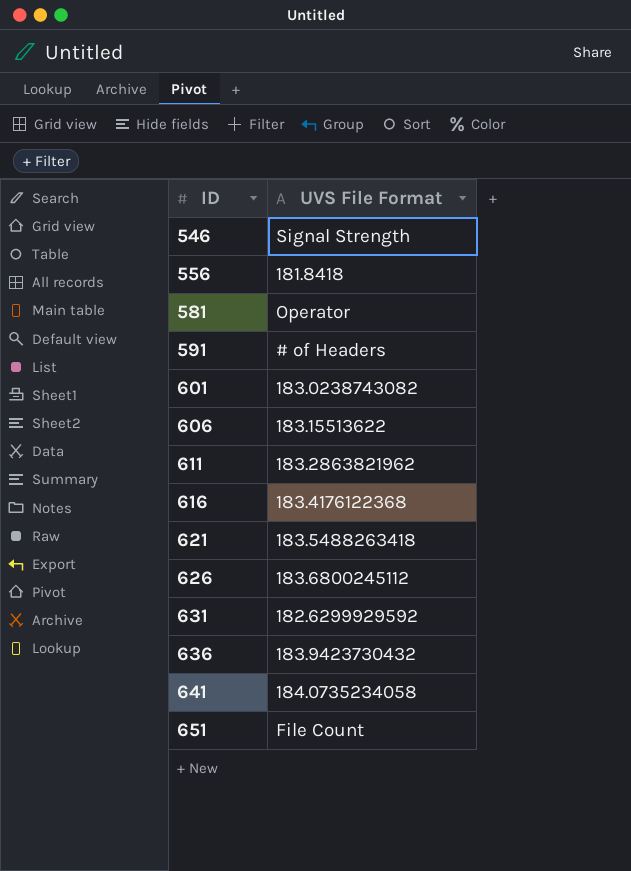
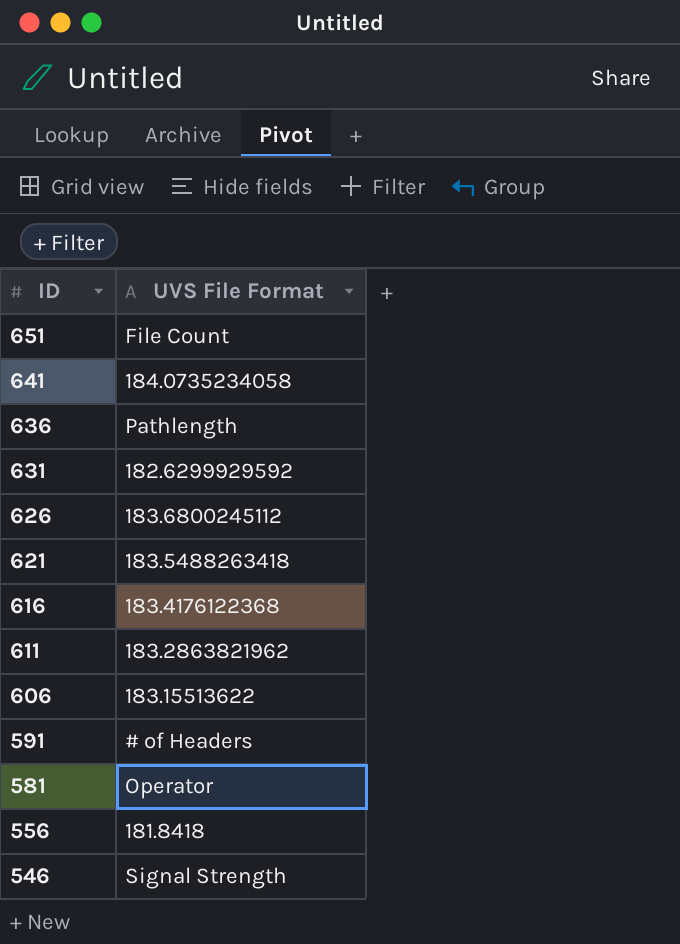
row order: ID ascending -> ID descending
row 601: 183.0238743082 -> none
636 | UVS File Format: 183.9423730432 -> Pathlength

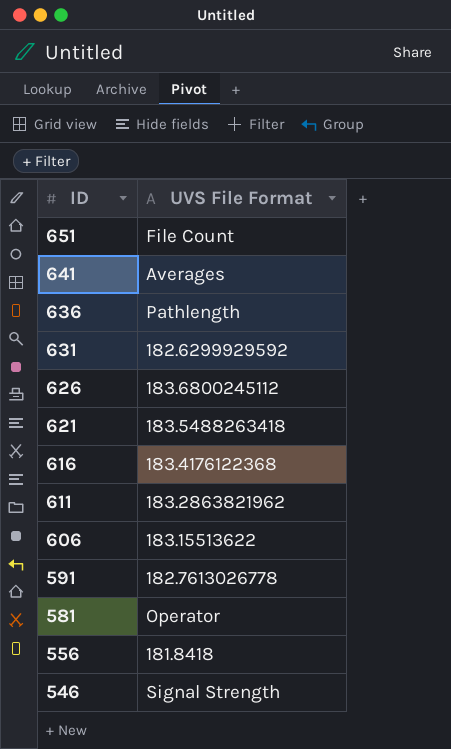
641 | UVS File Format: 184.0735234058 -> Averages
591 | UVS File Format: # of Headers -> 182.7613026778

